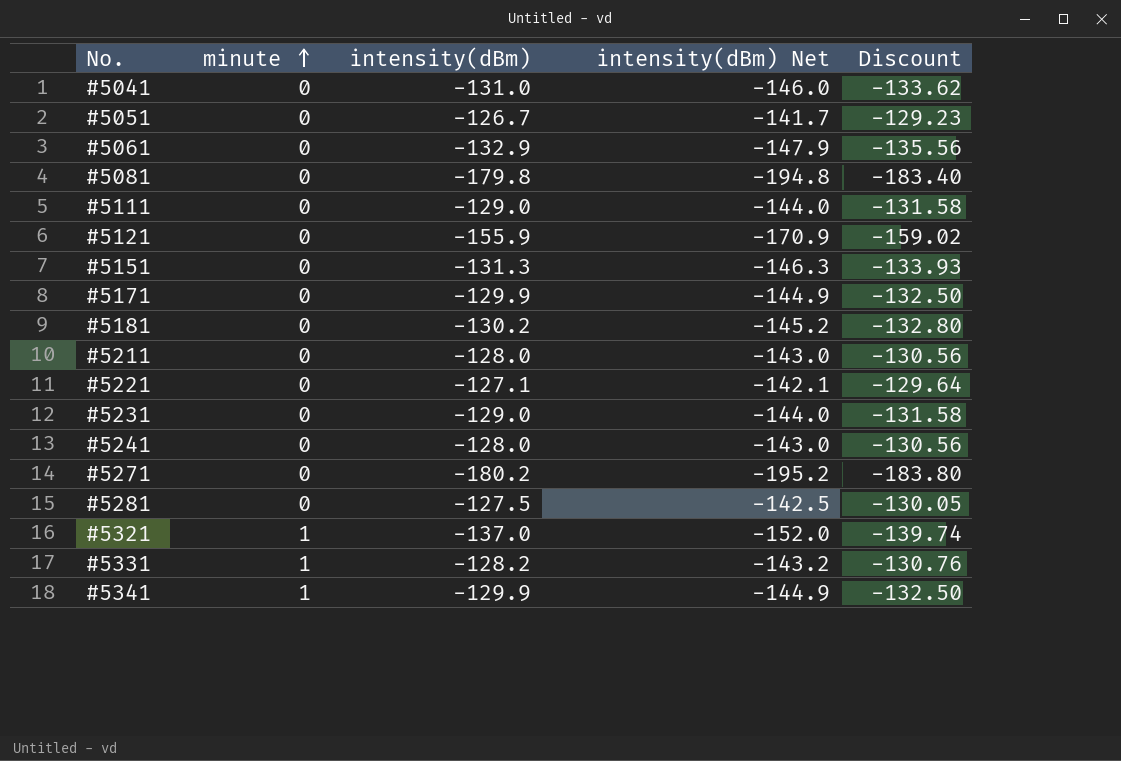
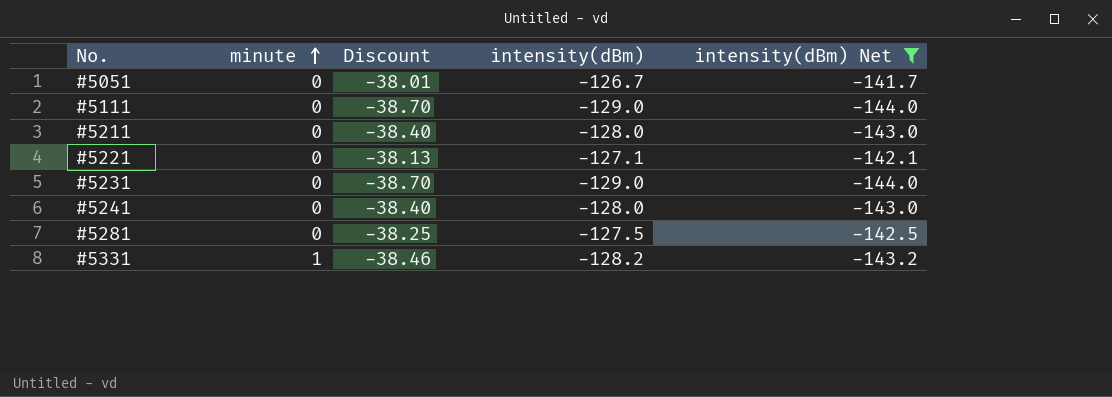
filter: none -> intensity(dBm) Net >= -144.0
column Discount | formula: [intensity(dBm)] * 1.02 -> [intensity(dBm)] * 0.3
column Discount | position: 5 -> 3

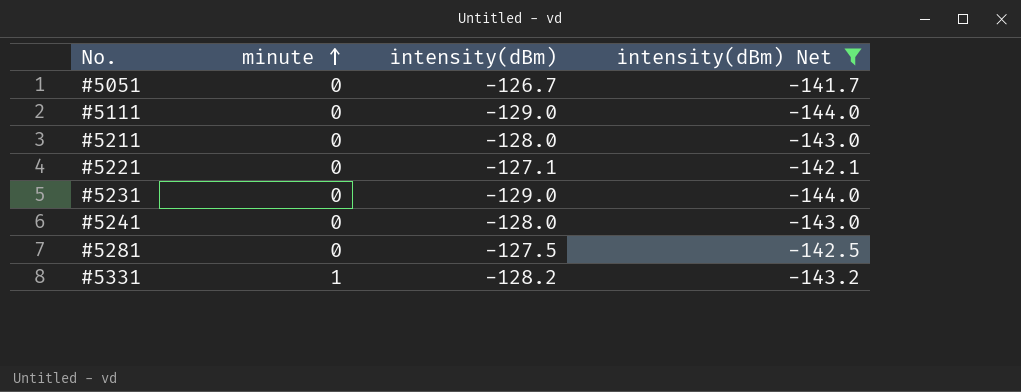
column Discount | formula: [intensity(dBm)] * 0.3 -> none

